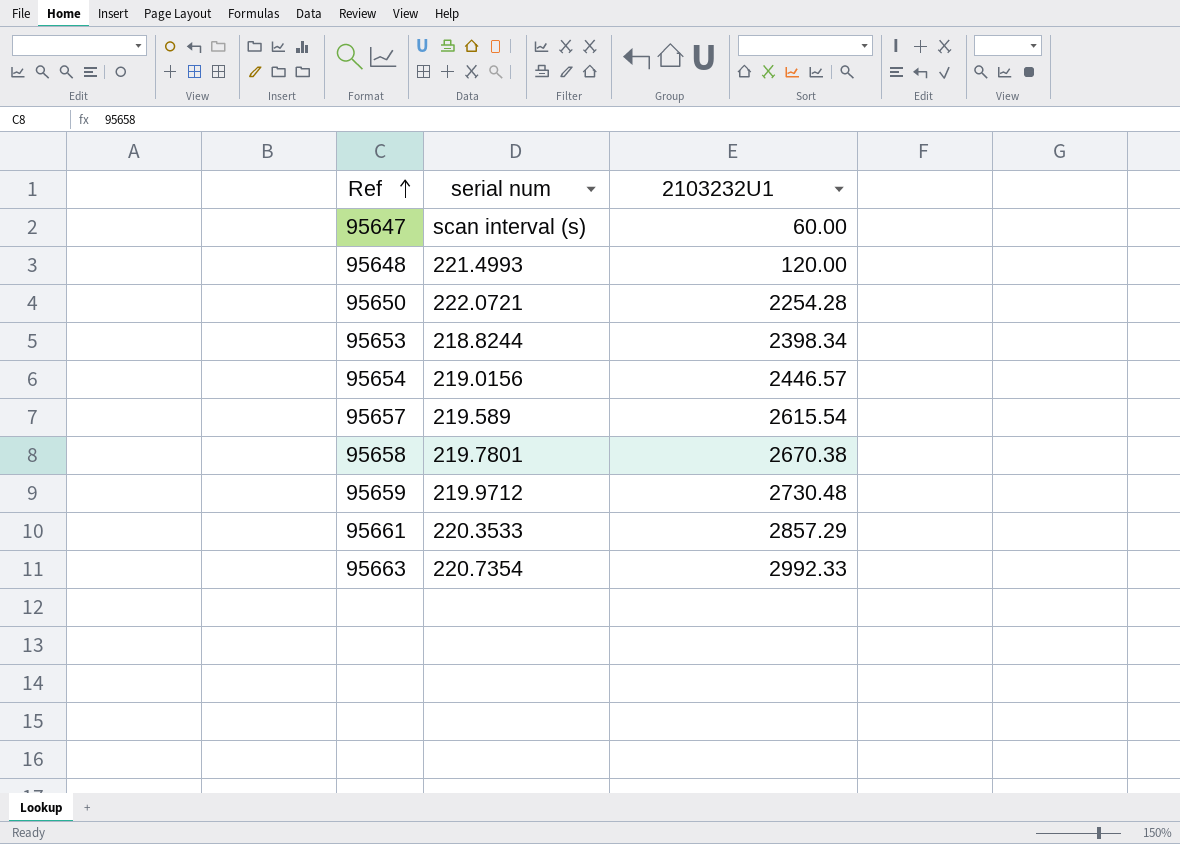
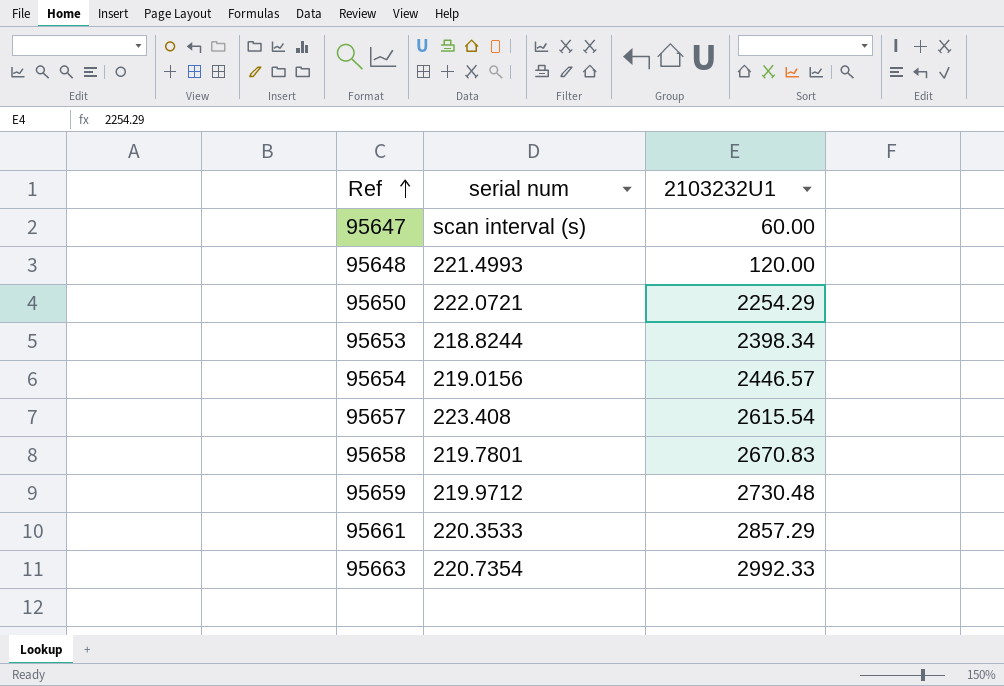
95650 | 2103232U1: 2254.28 -> 2254.29
95657 | serial num: 219.589 -> 223.408
95658 | 2103232U1: 2670.38 -> 2670.83

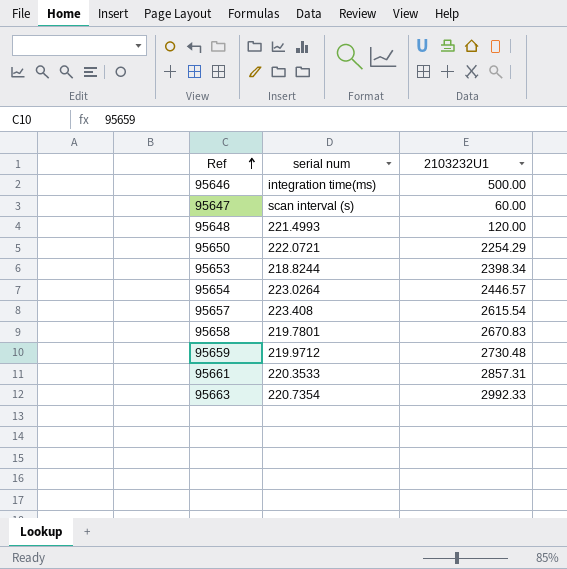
row 95646: none -> integration time(ms) | 500.00
95654 | serial num: 219.0156 -> 223.0264
95661 | 2103232U1: 2857.29 -> 2857.31

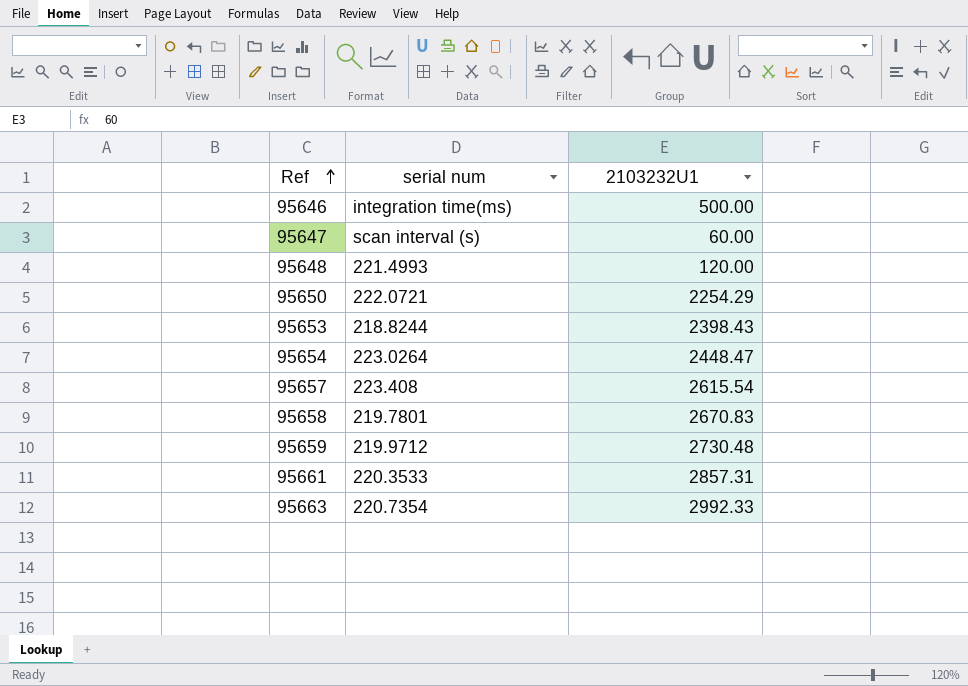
95653 | 2103232U1: 2398.34 -> 2398.43
95654 | 2103232U1: 2446.57 -> 2448.47

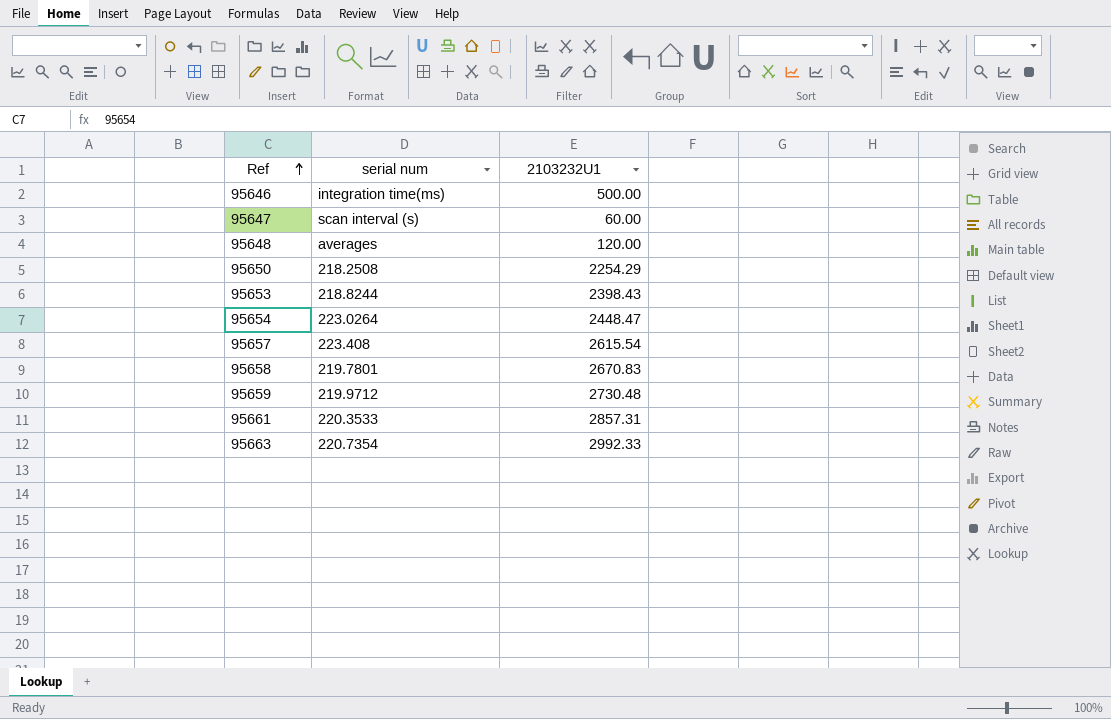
95648 | serial num: 221.4993 -> averages
95650 | serial num: 222.0721 -> 218.2508

